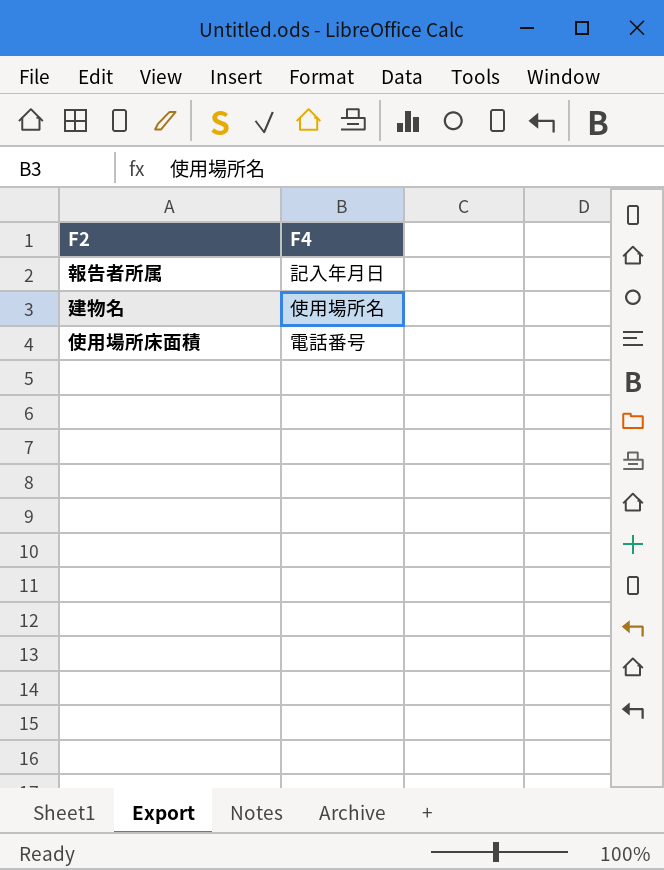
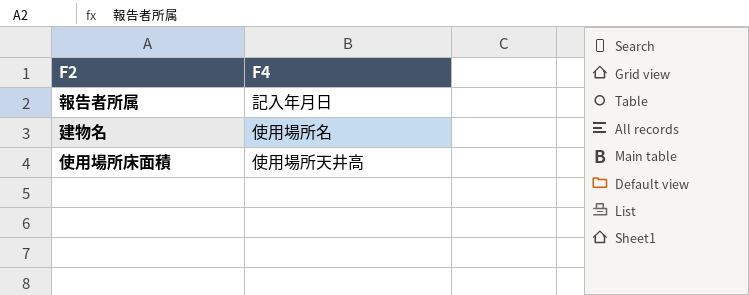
使用場所床面積 | F4: 電話番号 -> 使用場所天井高

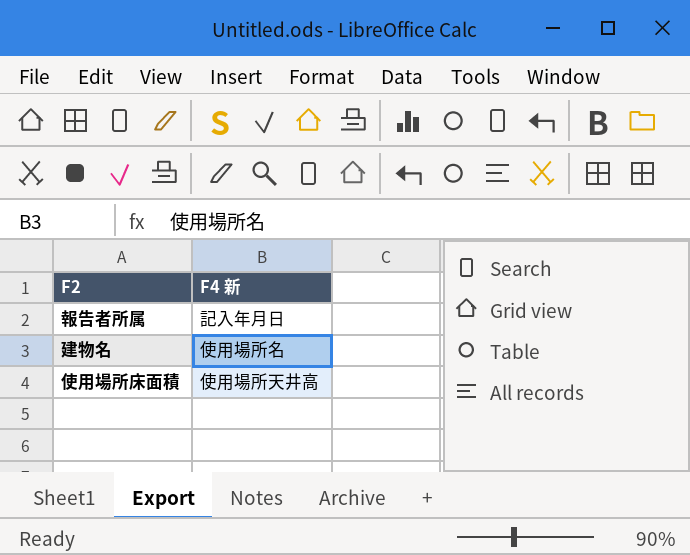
column name: F4 -> F4 新

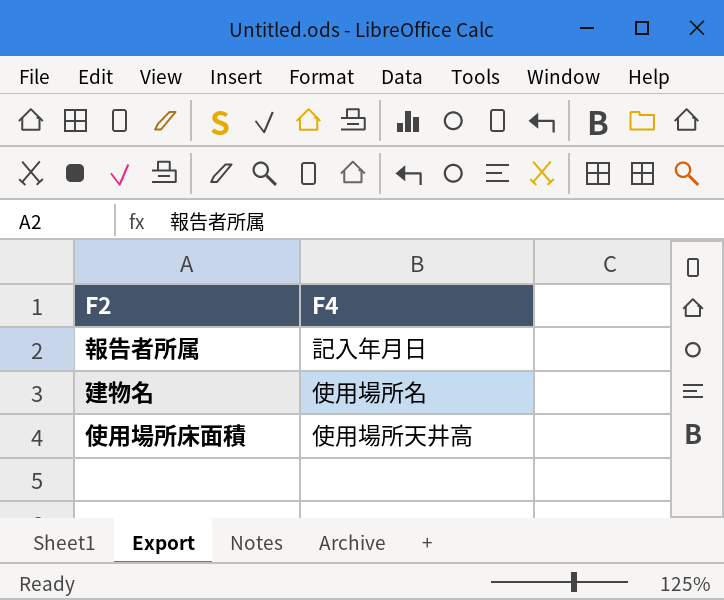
column name: F4 新 -> F4

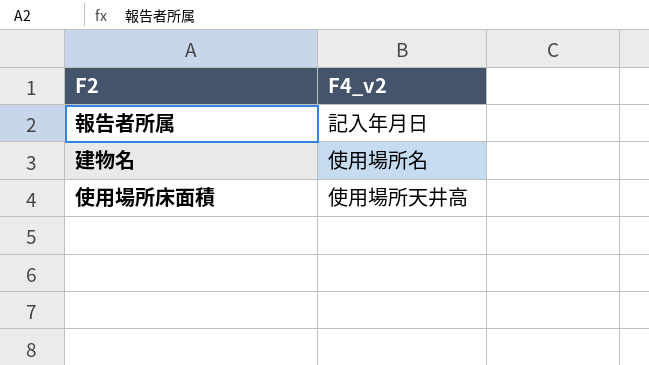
column name: F4 -> F4_v2

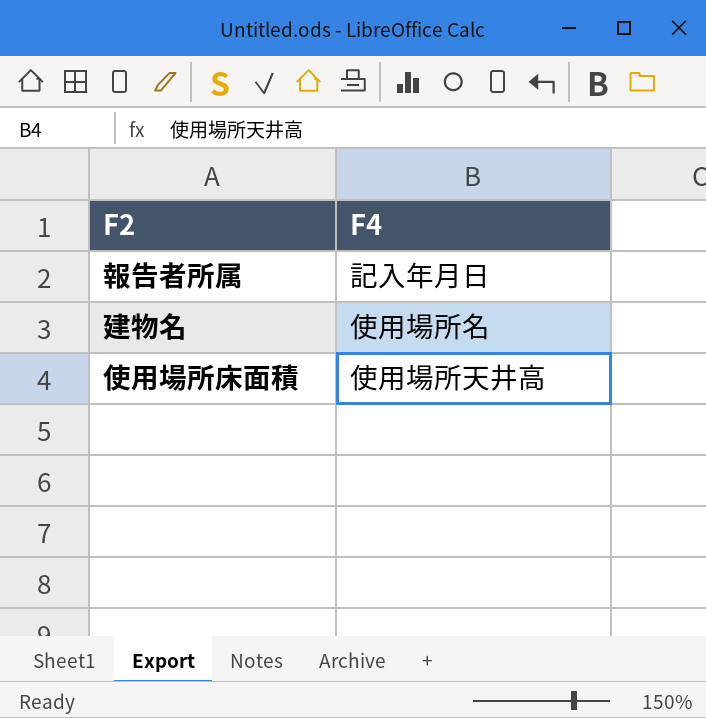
column name: F4_v2 -> F4

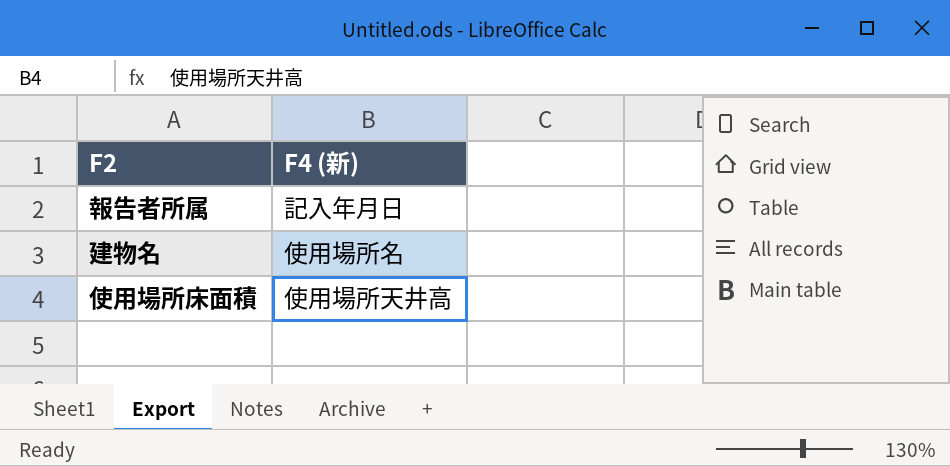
column name: F4 -> F4 (新)

